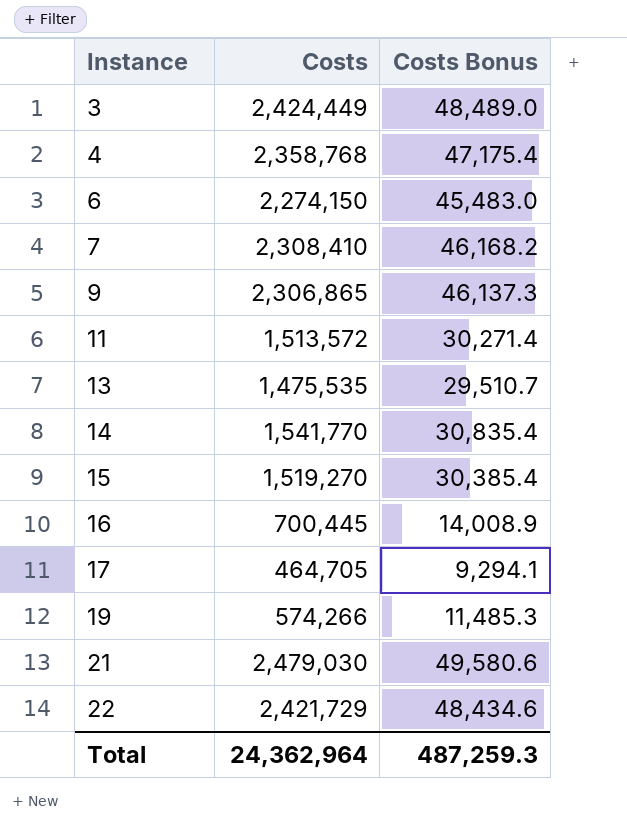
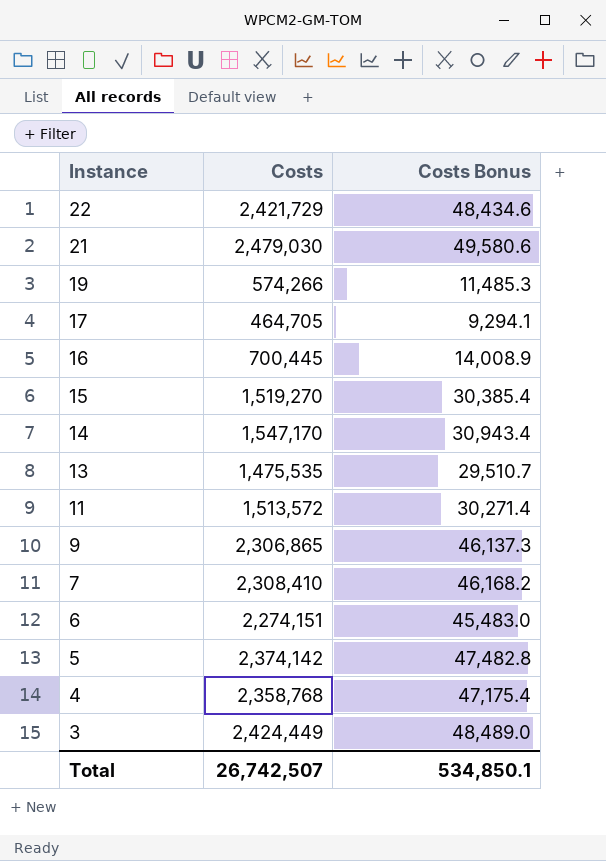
row order: Instance ascending -> Instance descending
14 | Costs: 1,541,770 -> 1,547,170
14 | Costs Bonus: 30,835.4 -> 30,943.4
6 | Costs: 2,274,150 -> 2,274,151
row 5: none -> 2,374,142 | 47,482.8
Total | Costs: 24,362,964 -> 26,742,507
Total | Costs Bonus: 487,259.3 -> 534,850.1

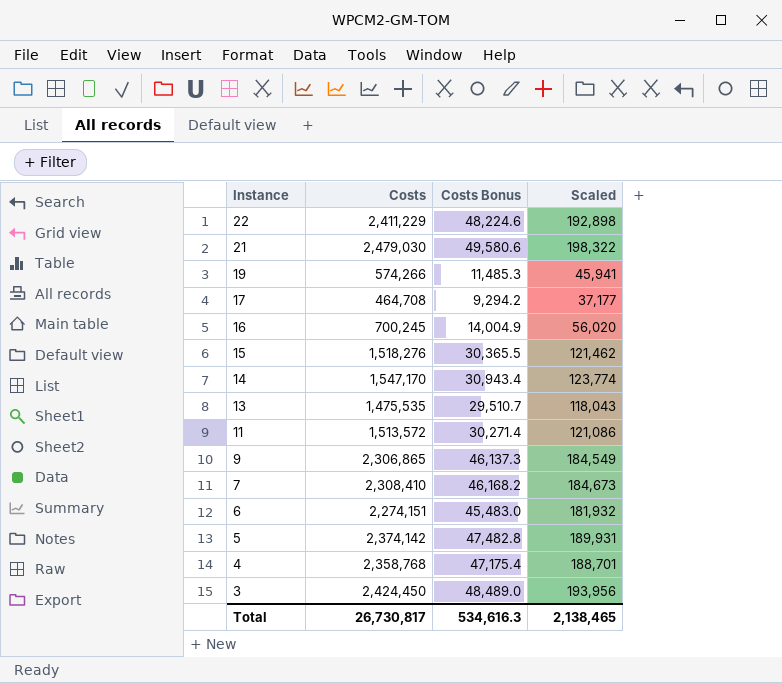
column Scaled | formula: none -> [Costs] * 0.08
22 | Costs: 2,421,729 -> 2,411,229
22 | Costs Bonus: 48,434.6 -> 48,224.6
17 | Costs: 464,705 -> 464,708
17 | Costs Bonus: 9,294.1 -> 9,294.2
16 | Costs: 700,445 -> 700,245
16 | Costs Bonus: 14,008.9 -> 14,004.9
15 | Costs: 1,519,270 -> 1,518,276
15 | Costs Bonus: 30,385.4 -> 30,365.5
3 | Costs: 2,424,449 -> 2,424,450
Total | Costs: 26,742,507 -> 26,730,817
Total | Costs Bonus: 534,850.1 -> 534,616.3

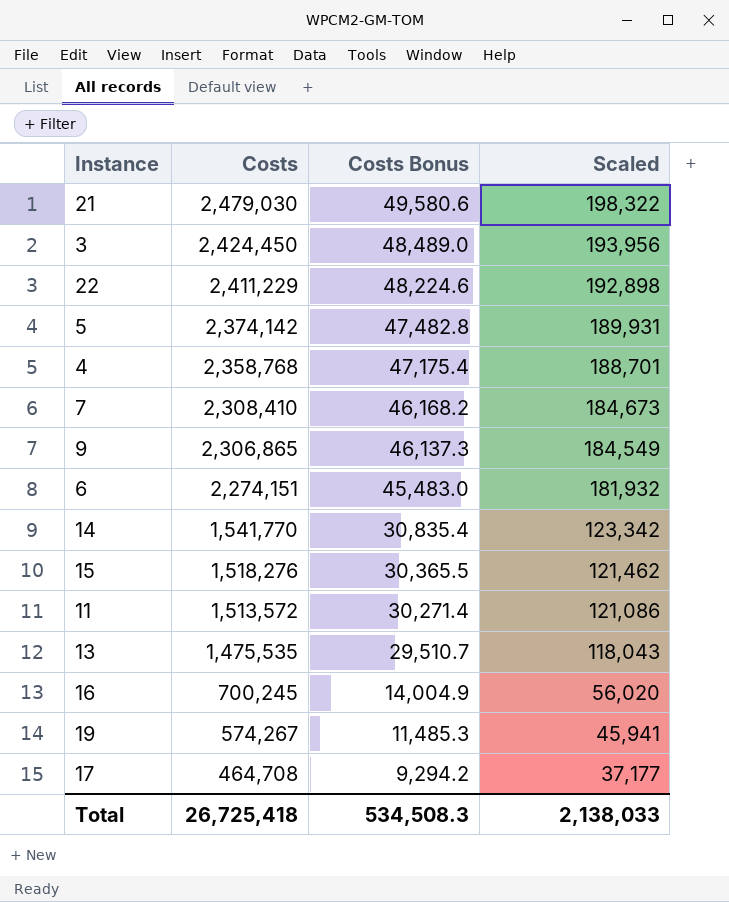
row order: Instance descending -> Costs descending
14 | Costs: 1,547,170 -> 1,541,770
14 | Costs Bonus: 30,943.4 -> 30,835.4
14 | Scaled: 123,774 -> 123,342
19 | Costs: 574,266 -> 574,267
Total | Costs: 26,730,817 -> 26,725,418
Total | Costs Bonus: 534,616.3 -> 534,508.3
Total | Scaled: 2,138,465 -> 2,138,033

